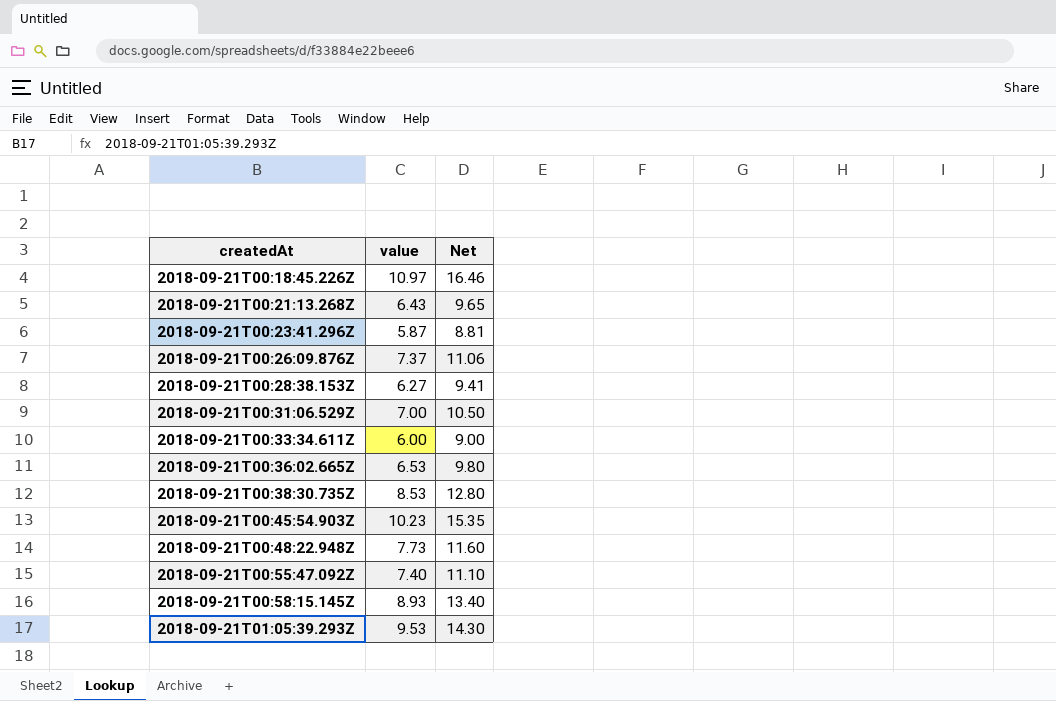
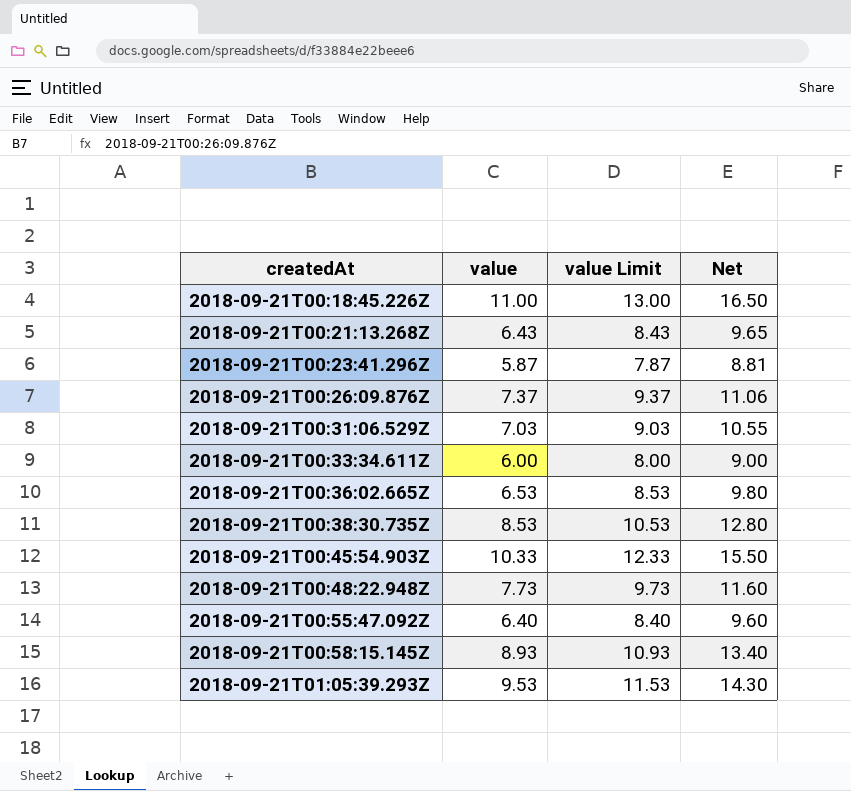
column value Limit | formula: none -> [value] + 2
row 2018-09-21T00:28:38.153Z: 6.27 | 9.41 -> none
2018-09-21T00:18:45.226Z | value: 10.97 -> 11.00
2018-09-21T00:18:45.226Z | Net: 16.46 -> 16.50
2018-09-21T00:31:06.529Z | value: 7.00 -> 7.03
2018-09-21T00:31:06.529Z | Net: 10.50 -> 10.55
2018-09-21T00:45:54.903Z | value: 10.23 -> 10.33
2018-09-21T00:45:54.903Z | Net: 15.35 -> 15.50
2018-09-21T00:55:47.092Z | value: 7.40 -> 6.40
2018-09-21T00:55:47.092Z | Net: 11.10 -> 9.60

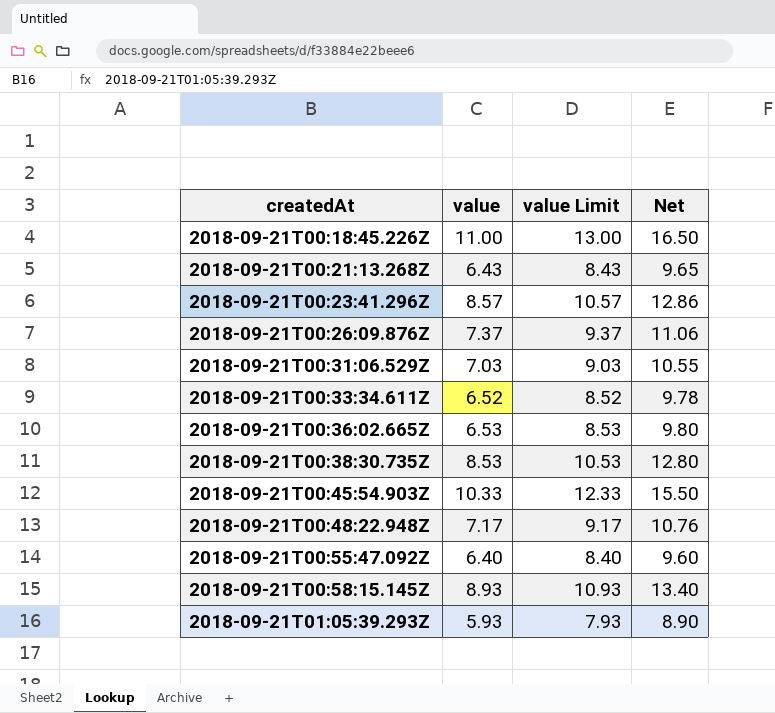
2018-09-21T00:23:41.296Z | value: 5.87 -> 8.57
2018-09-21T00:23:41.296Z | value Limit: 7.87 -> 10.57
2018-09-21T00:23:41.296Z | Net: 8.81 -> 12.86
2018-09-21T00:33:34.611Z | value: 6.00 -> 6.52
2018-09-21T00:33:34.611Z | value Limit: 8.00 -> 8.52
2018-09-21T00:33:34.611Z | Net: 9.00 -> 9.78
2018-09-21T00:48:22.948Z | value: 7.73 -> 7.17
2018-09-21T00:48:22.948Z | value Limit: 9.73 -> 9.17
2018-09-21T00:48:22.948Z | Net: 11.60 -> 10.76
2018-09-21T01:05:39.293Z | value: 9.53 -> 5.93
2018-09-21T01:05:39.293Z | value Limit: 11.53 -> 7.93
2018-09-21T01:05:39.293Z | Net: 14.30 -> 8.90

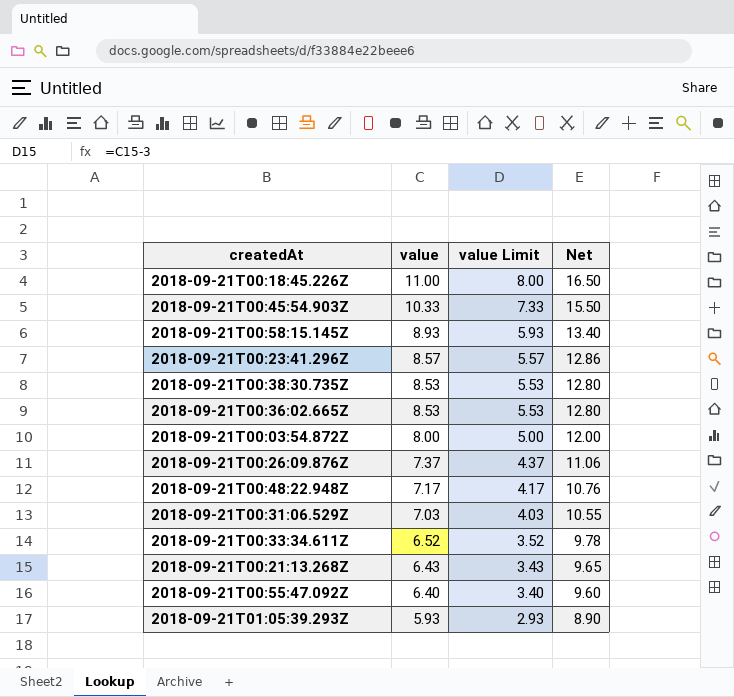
row order: createdAt ascending -> value descending
column value Limit | formula: [value] + 2 -> [value] - 3
2018-09-21T00:36:02.665Z | value: 6.53 -> 8.53
2018-09-21T00:36:02.665Z | Net: 9.80 -> 12.80
row 2018-09-21T00:03:54.872Z: none -> 8.00 | 5.00 | 12.00

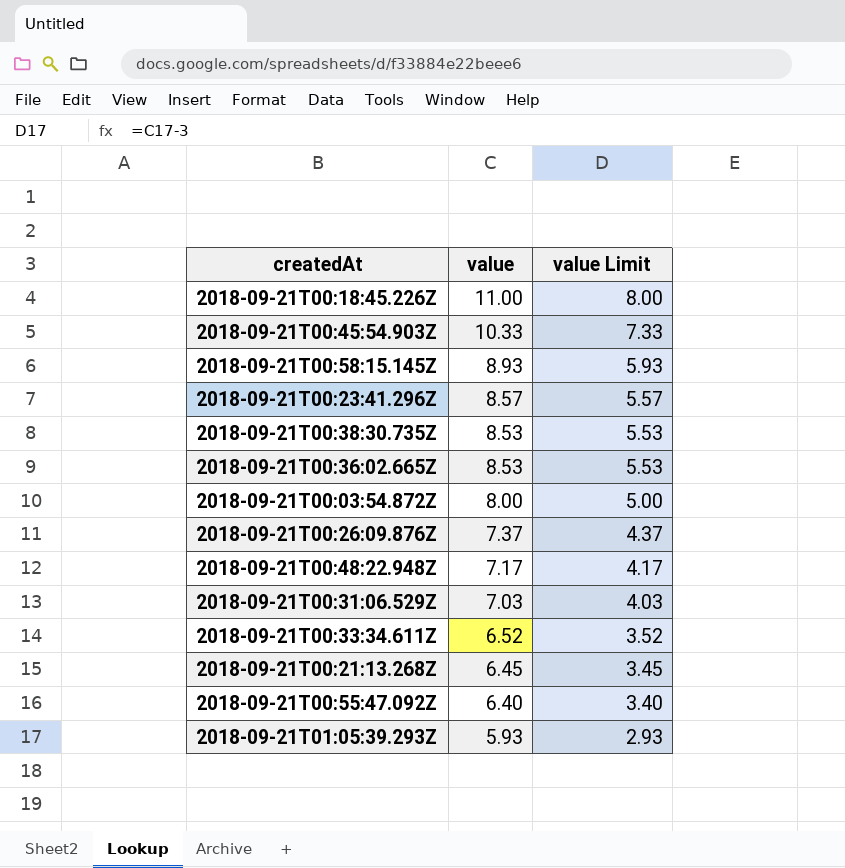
column Net | formula: [value] * 1.5 -> none
2018-09-21T00:21:13.268Z | value: 6.43 -> 6.45
2018-09-21T00:21:13.268Z | value Limit: 3.43 -> 3.45

